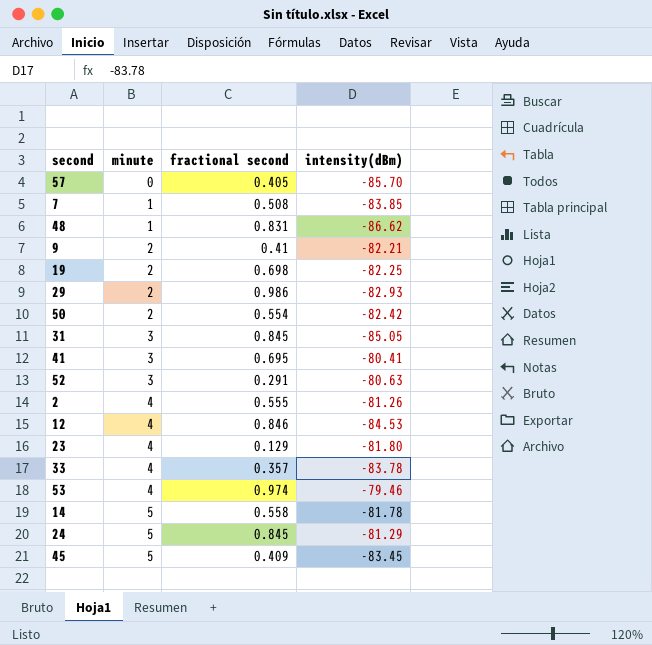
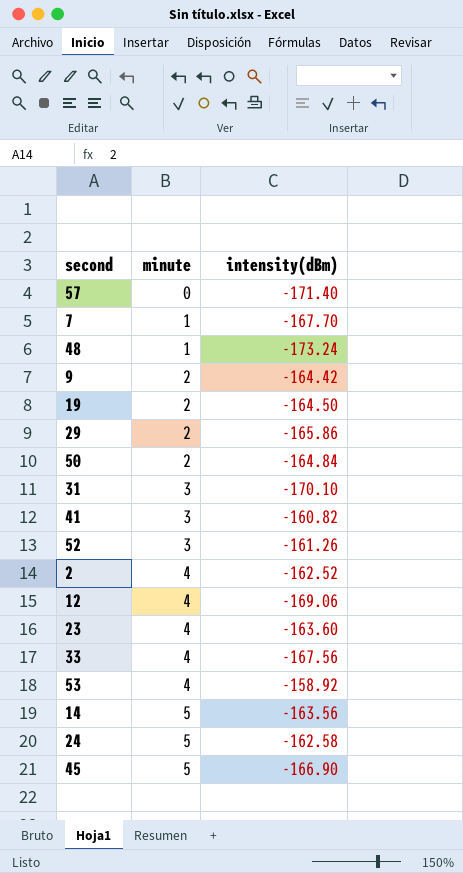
column fractional second | position: 3 -> none
57 | intensity(dBm): -85.70 -> -171.40
7 | intensity(dBm): -83.85 -> -167.70
48 | intensity(dBm): -86.62 -> -173.24
9 | intensity(dBm): -82.21 -> -164.42
19 | intensity(dBm): -82.25 -> -164.50
29 | intensity(dBm): -82.93 -> -165.86
50 | intensity(dBm): -82.42 -> -164.84
31 | intensity(dBm): -85.05 -> -170.10
41 | intensity(dBm): -80.41 -> -160.82
52 | intensity(dBm): -80.63 -> -161.26
2 | intensity(dBm): -81.26 -> -162.52
12 | intensity(dBm): -84.53 -> -169.06
23 | intensity(dBm): -81.80 -> -163.60
33 | intensity(dBm): -83.78 -> -167.56
53 | intensity(dBm): -79.46 -> -158.92
14 | intensity(dBm): -81.78 -> -163.56
24 | intensity(dBm): -81.29 -> -162.58
45 | intensity(dBm): -83.45 -> -166.90

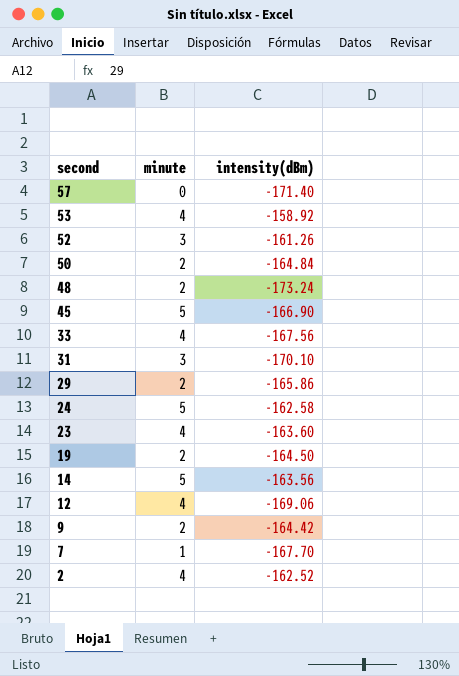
row order: minute ascending -> second descending
row 41: 3 | -160.82 -> none
48 | minute: 1 -> 2

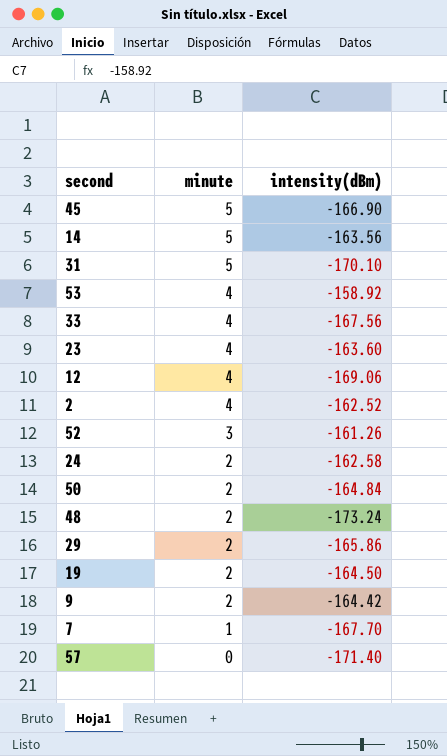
row order: second descending -> minute descending
31 | minute: 3 -> 5
24 | minute: 5 -> 2

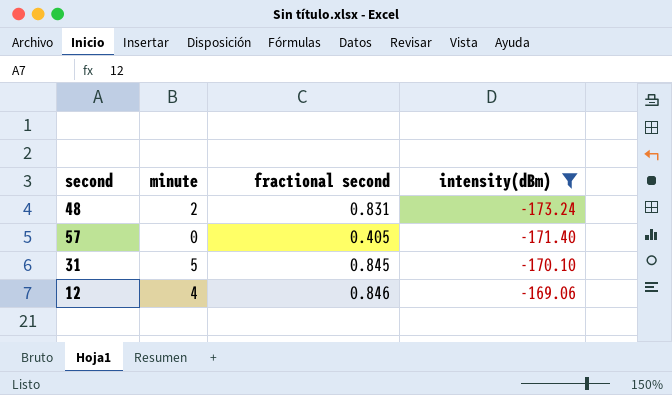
filter: none -> intensity(dBm) <= -169.06
row order: minute descending -> intensity(dBm) ascending
column fractional second | position: none -> 3

